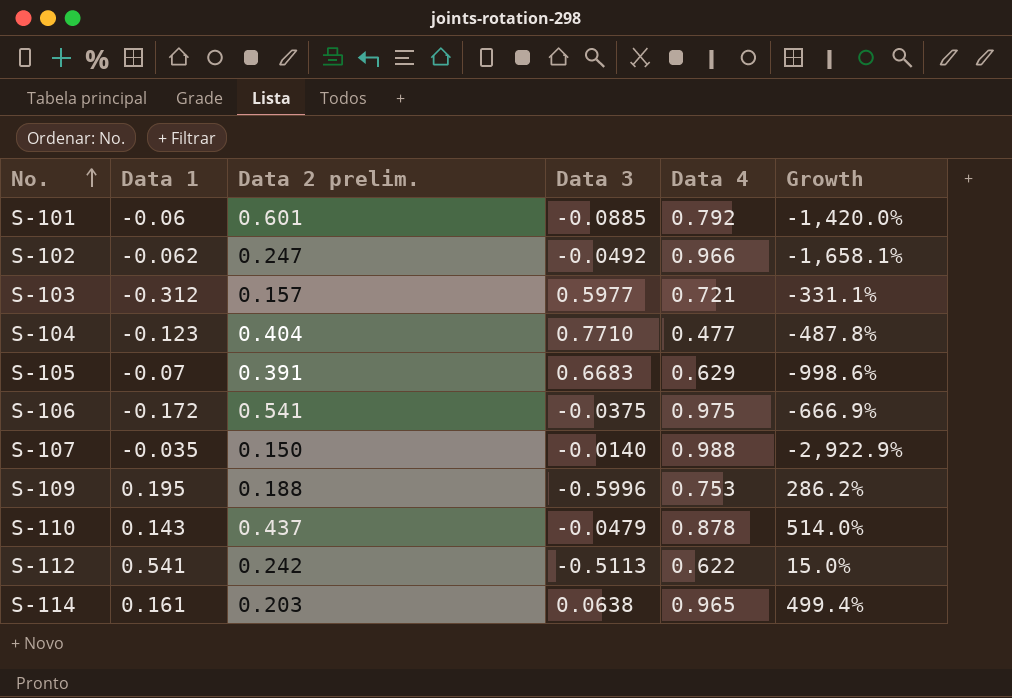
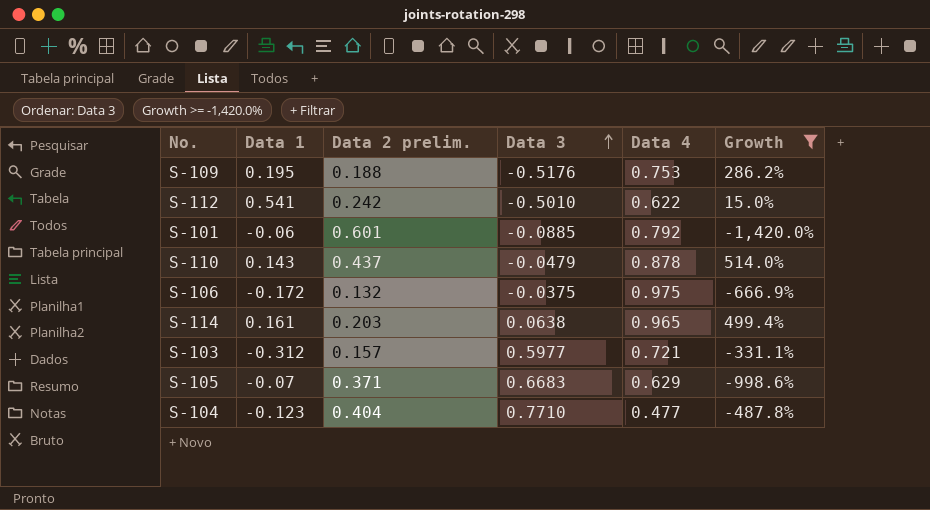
filter: none -> Growth >= -1,420.0%
row order: No. ascending -> Data 3 ascending
S-109 | Data 3: -0.5996 -> -0.5176
S-112 | Data 3: -0.5113 -> -0.5010
S-106 | Data 2 prelim.: 0.541 -> 0.132
S-105 | Data 2 prelim.: 0.391 -> 0.371

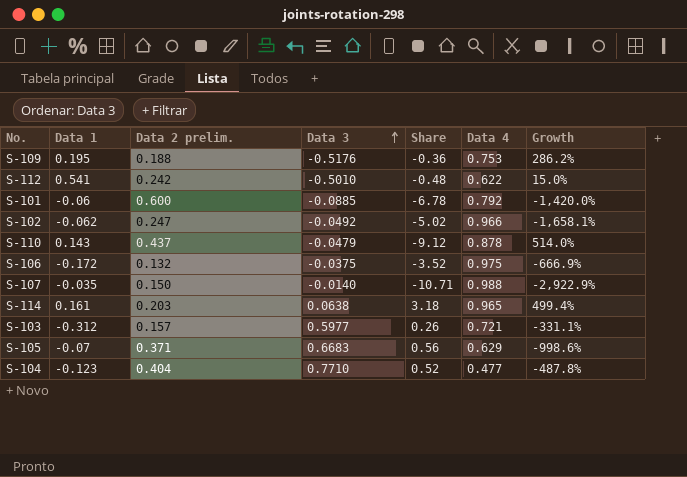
filter: Growth >= -1,420.0% -> none
column Share | formula: none -> [Data 2 prelim.] / [Data 3]
S-101 | Data 2 prelim.: 0.601 -> 0.600

